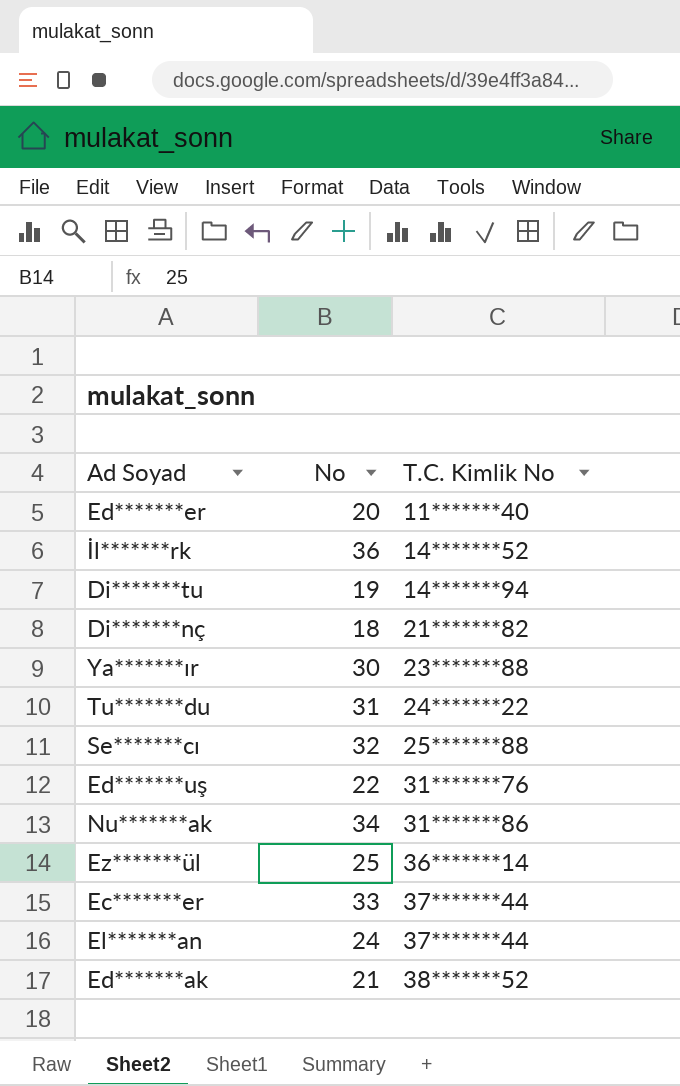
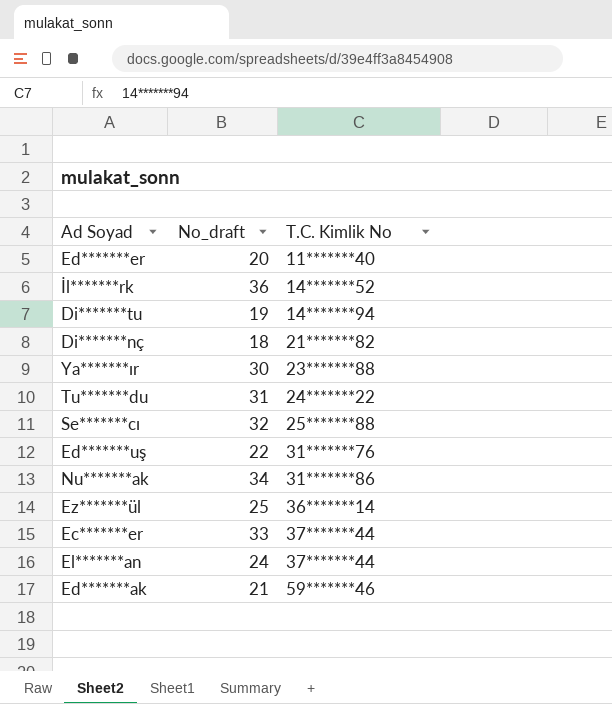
column name: No -> No_draft
Ed*******ak | T.C. Kimlik No: 38*******52 -> 59*******46

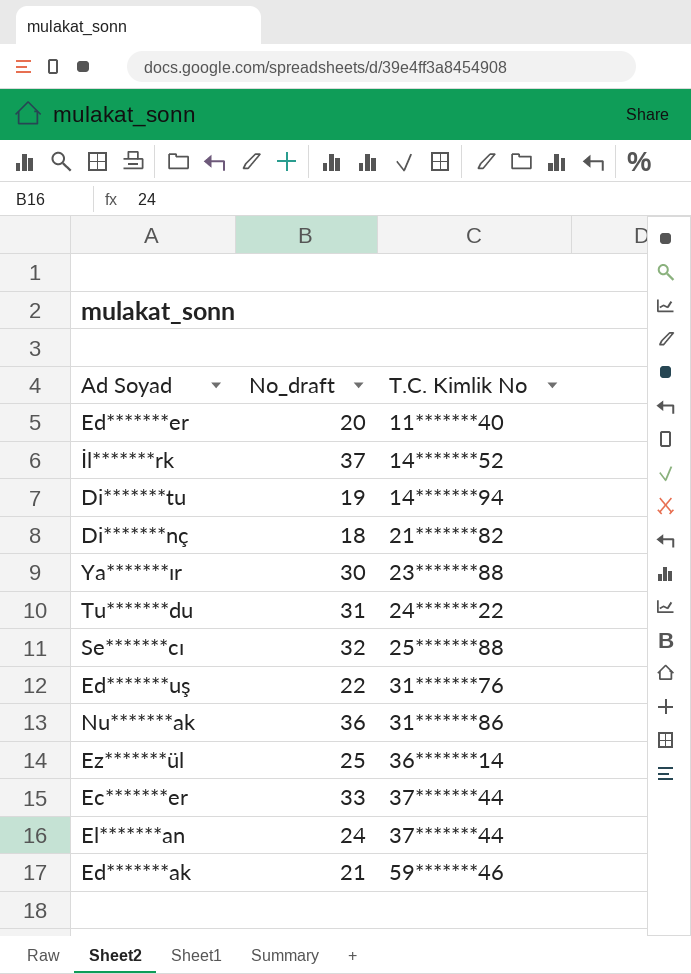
İl*******rk | No_draft: 36 -> 37
Nu*******ak | No_draft: 34 -> 36

